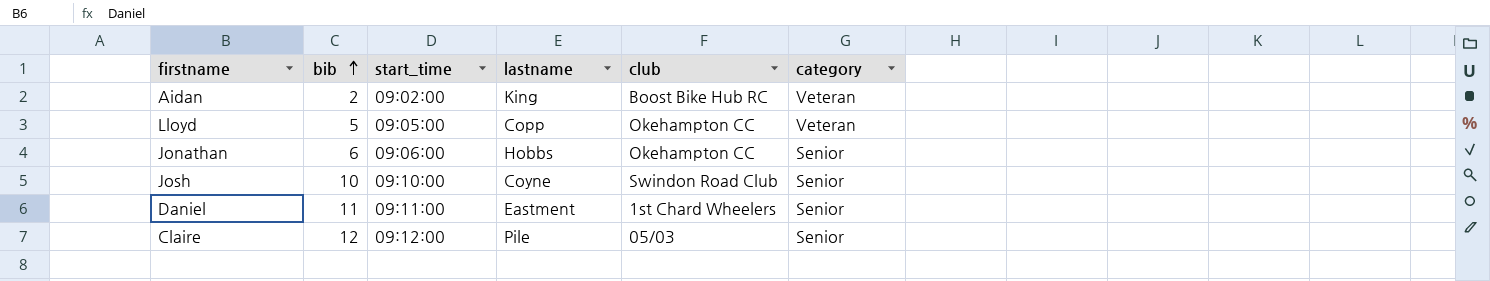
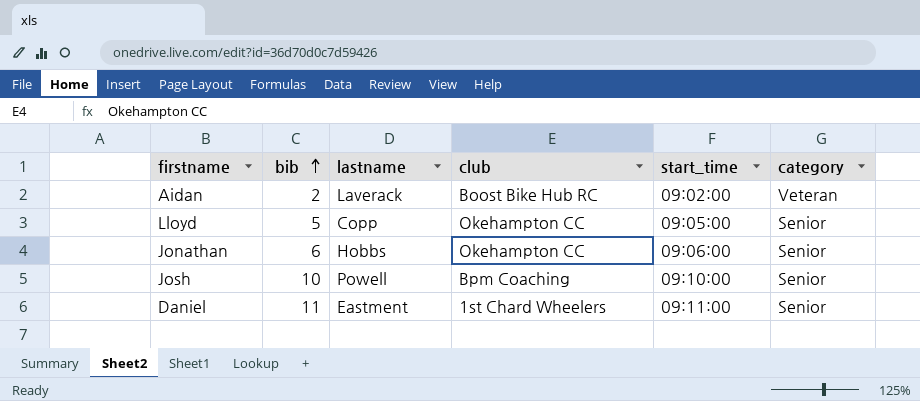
column start_time | position: 3 -> 5
row Claire: 12 | 09:12:00 | Pile | 05/03 | Senior -> none
Aidan | lastname: King -> Laverack
Lloyd | category: Veteran -> Senior
Josh | lastname: Coyne -> Powell
Josh | club: Swindon Road Club -> Bpm Coaching

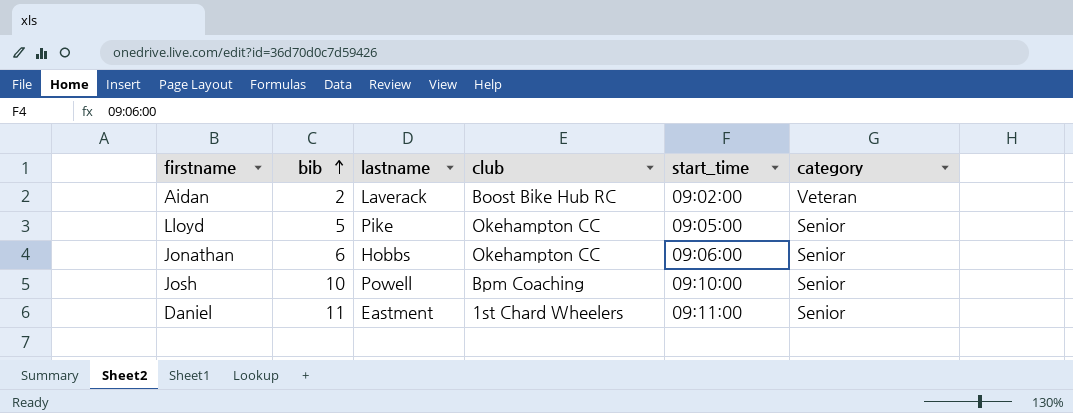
Lloyd | lastname: Copp -> Pike

